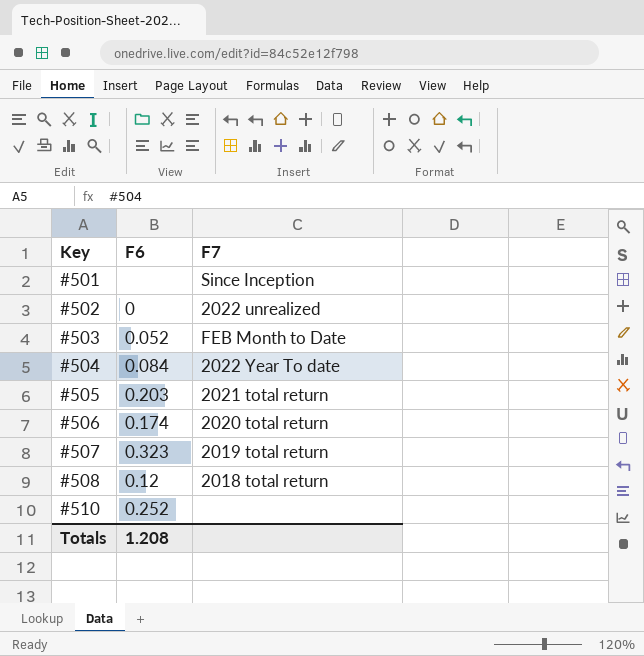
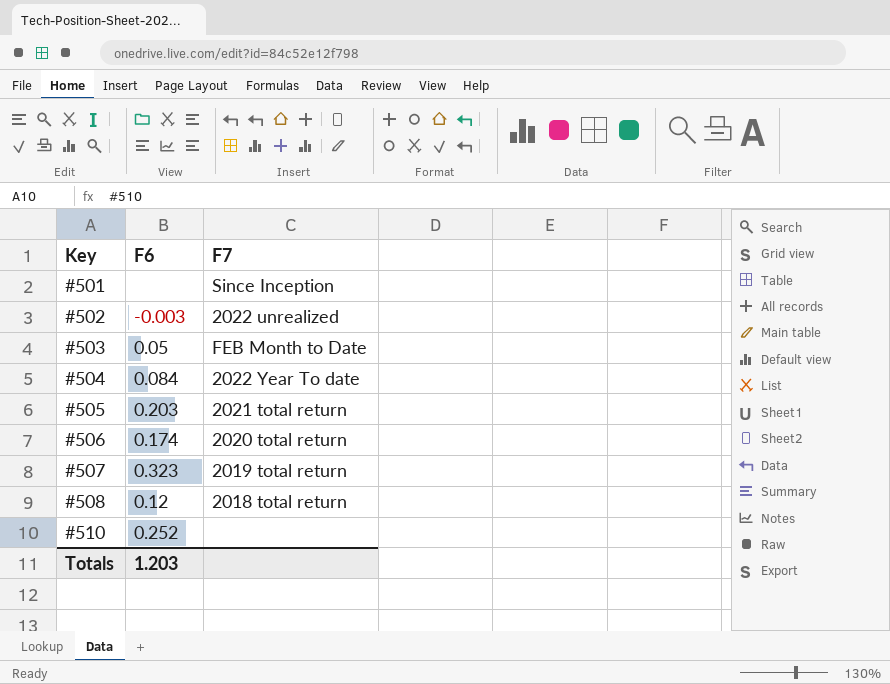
#502 | F6: 0 -> -0.003
#503 | F6: 0.052 -> 0.05
Totals | F6: 1.208 -> 1.203

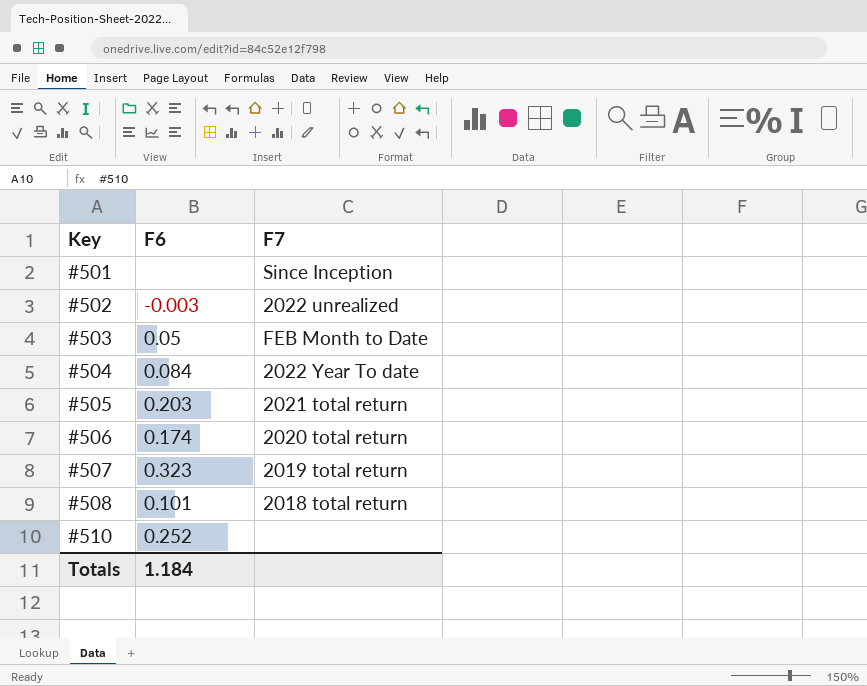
#508 | F6: 0.12 -> 0.101
Totals | F6: 1.203 -> 1.184

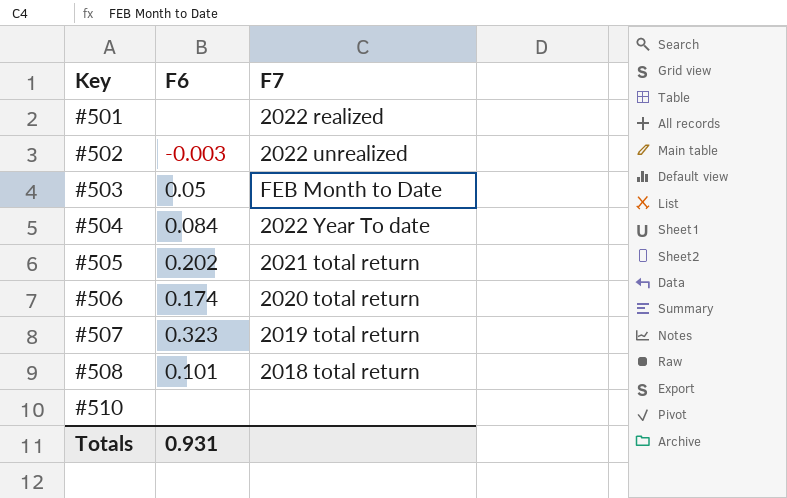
#501 | F7: Since Inception -> 2022 realized
#505 | F6: 0.203 -> 0.202
#510 | F6: 0.252 -> none
Totals | F6: 1.184 -> 0.931

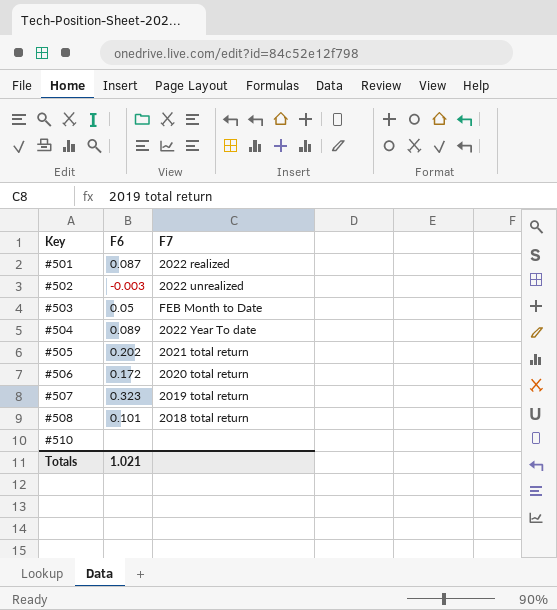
#501 | F6: none -> 0.087
#504 | F6: 0.084 -> 0.089
#506 | F6: 0.174 -> 0.172
Totals | F6: 0.931 -> 1.021

